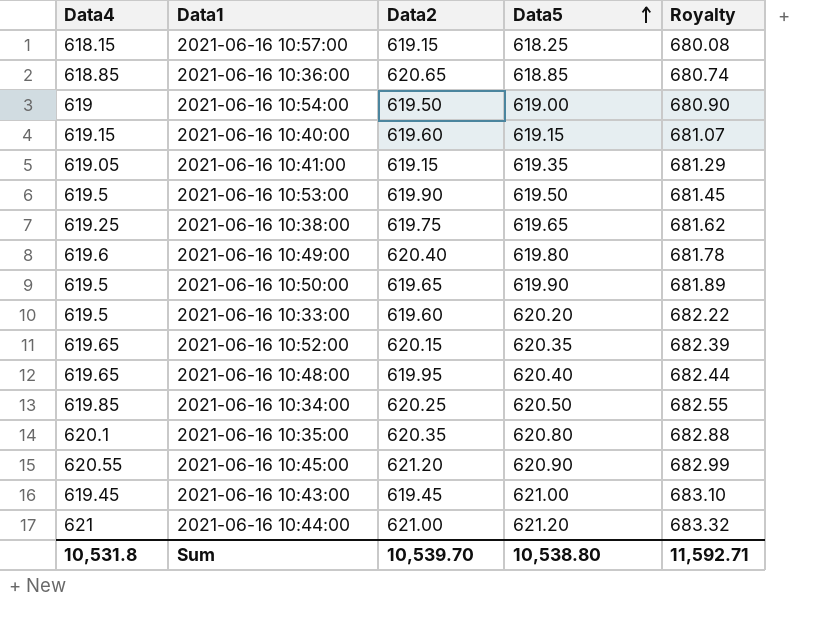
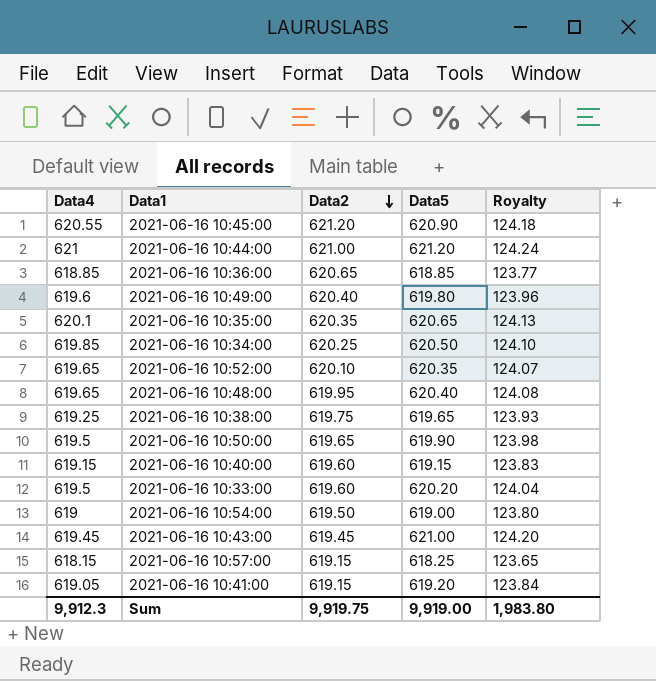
row order: Data5 ascending -> Data2 descending
column Royalty | formula: [Data5] * 1.1 -> [Data5] * 0.2
row 2021-06-16 10:53:00: 619.5 | 619.90 | 619.50 | 681.45 -> none
2021-06-16 10:35:00 | Data5: 620.80 -> 620.65
2021-06-16 10:52:00 | Data2: 620.15 -> 620.10
2021-06-16 10:41:00 | Data5: 619.35 -> 619.20
Sum | Data4: 10,531.8 -> 9,912.3
Sum | Data2: 10,539.70 -> 9,919.75
Sum | Data5: 10,538.80 -> 9,919.00
Sum | Royalty: 11,592.71 -> 1,983.80

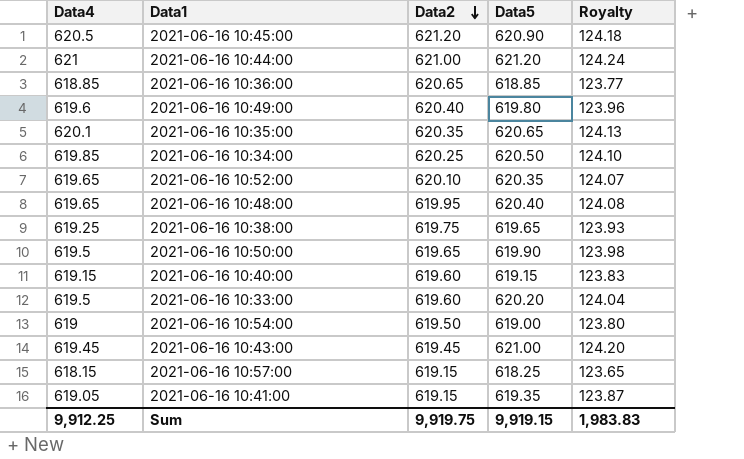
2021-06-16 10:45:00 | Data4: 620.55 -> 620.5
2021-06-16 10:41:00 | Data5: 619.20 -> 619.35
2021-06-16 10:41:00 | Royalty: 123.84 -> 123.87
Sum | Data4: 9,912.3 -> 9,912.25
Sum | Data5: 9,919.00 -> 9,919.15
Sum | Royalty: 1,983.80 -> 1,983.83

